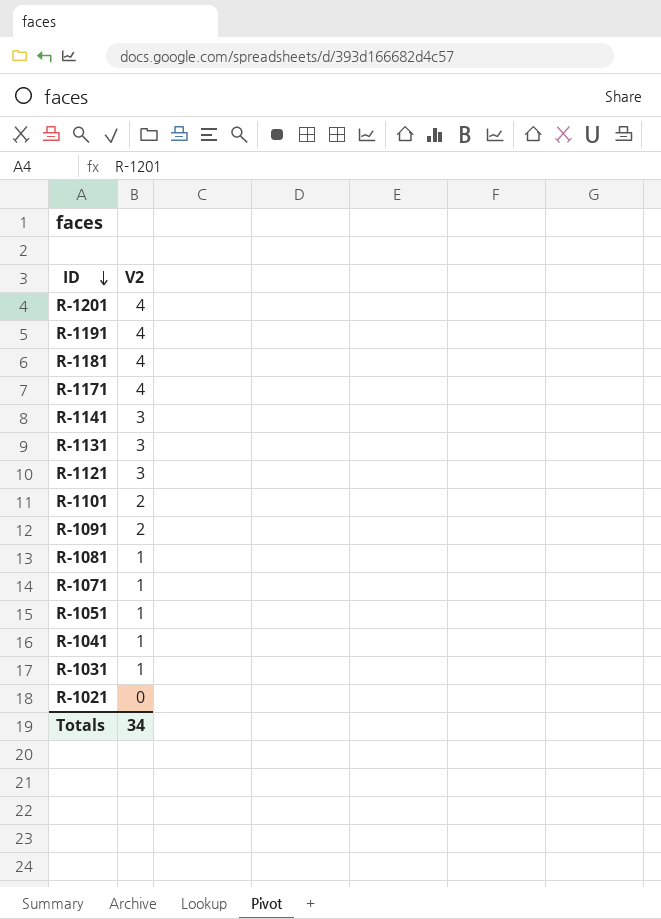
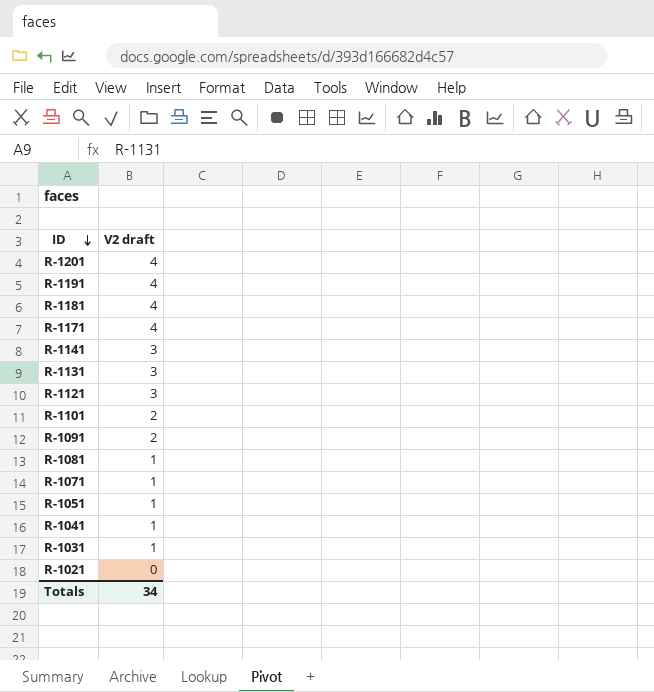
column name: V2 -> V2 draft

